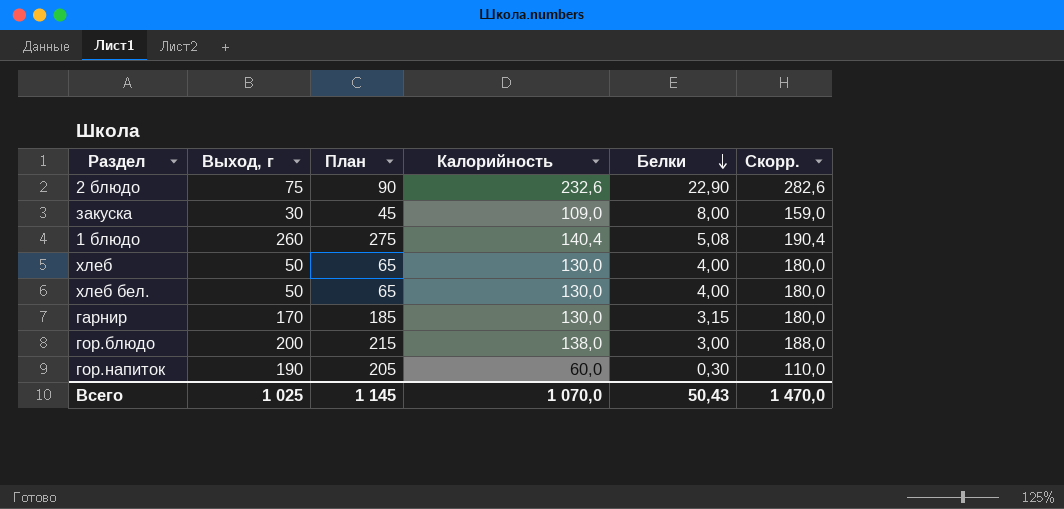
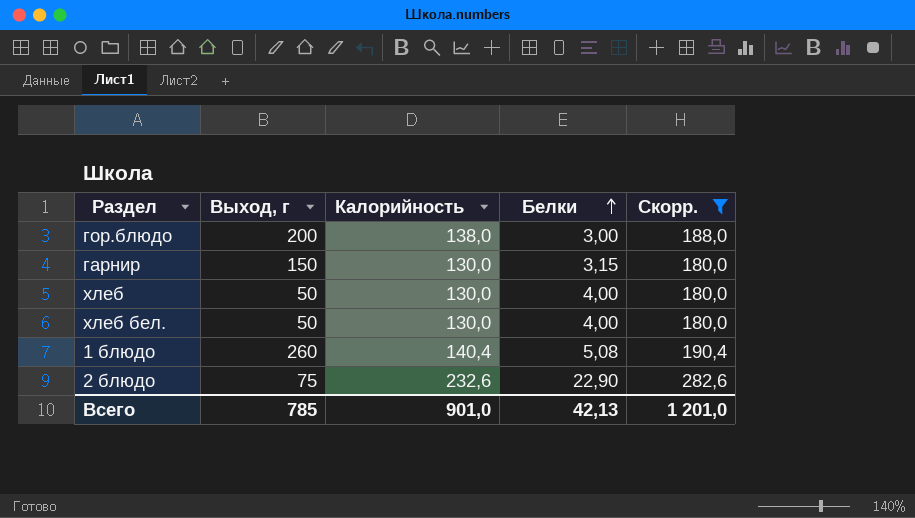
filter: none -> Скорр. >= 180,0
row order: Белки descending -> Белки ascending
column План | formula: [Выход, г] + 15 -> none
гарнир | Выход, г: 170 -> 150
Всего | Выход, г: 1 025 -> 785
Всего | Калорийность: 1 070,0 -> 901,0
Всего | Белки: 50,43 -> 42,13
Всего | Скорр.: 1 470,0 -> 1 201,0

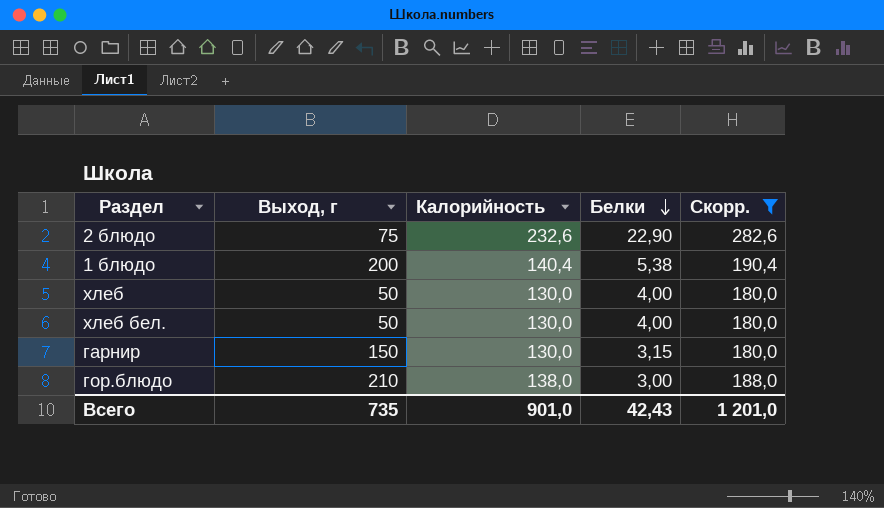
row order: Белки ascending -> Белки descending
1 блюдо | Выход, г: 260 -> 200
1 блюдо | Белки: 5,08 -> 5,38
гор.блюдо | Выход, г: 200 -> 210
Всего | Выход, г: 785 -> 735
Всего | Белки: 42,13 -> 42,43

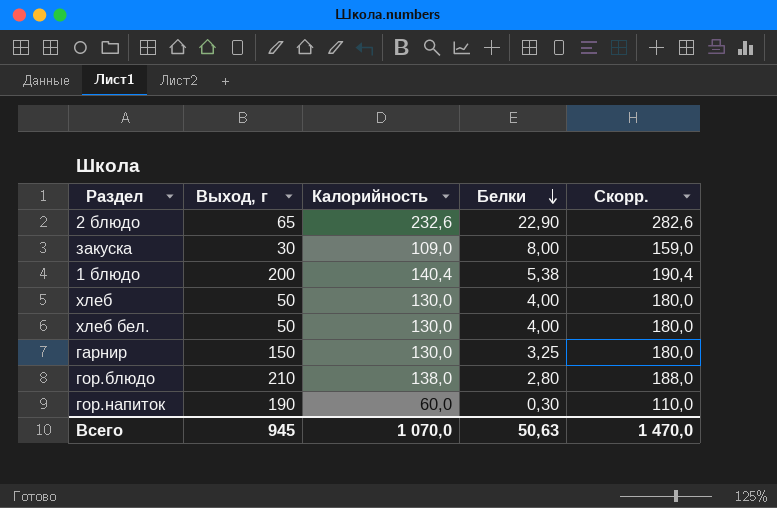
filter: Скорр. >= 180,0 -> none
2 блюдо | Выход, г: 75 -> 65
гарнир | Белки: 3,15 -> 3,25
гор.блюдо | Белки: 3,00 -> 2,80
Всего | Выход, г: 735 -> 945
Всего | Калорийность: 901,0 -> 1 070,0
Всего | Белки: 42,43 -> 50,63
Всего | Скорр.: 1 201,0 -> 1 470,0

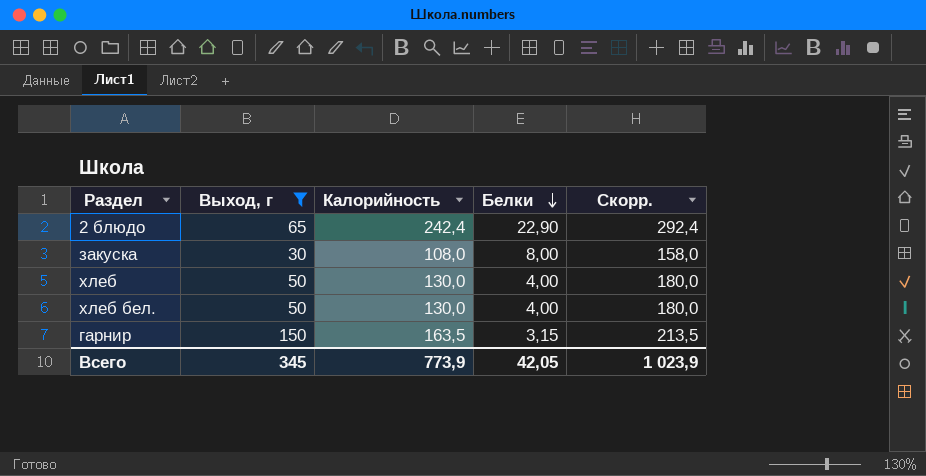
filter: none -> Выход, г <= 150
2 блюдо | Калорийность: 232,6 -> 242,4
2 блюдо | Скорр.: 282,6 -> 292,4
закуска | Калорийность: 109,0 -> 108,0
закуска | Скорр.: 159,0 -> 158,0
гарнир | Калорийность: 130,0 -> 163,5
гарнир | Белки: 3,25 -> 3,15
гарнир | Скорр.: 180,0 -> 213,5
Всего | Выход, г: 945 -> 345
Всего | Калорийность: 1 070,0 -> 773,9
Всего | Белки: 50,63 -> 42,05
Всего | Скорр.: 1 470,0 -> 1 023,9

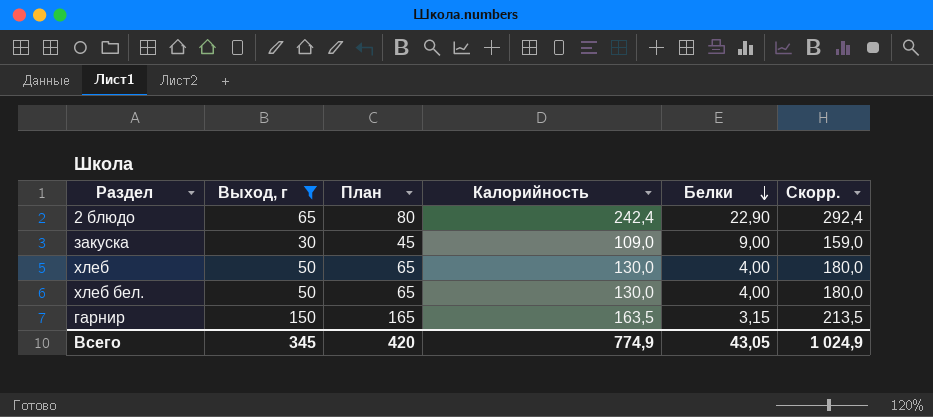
column План | formula: none -> [Выход, г] + 15
закуска | Калорийность: 108,0 -> 109,0
закуска | Белки: 8,00 -> 9,00
закуска | Скорр.: 158,0 -> 159,0
Всего | Калорийность: 773,9 -> 774,9
Всего | Белки: 42,05 -> 43,05
Всего | Скорр.: 1 023,9 -> 1 024,9

